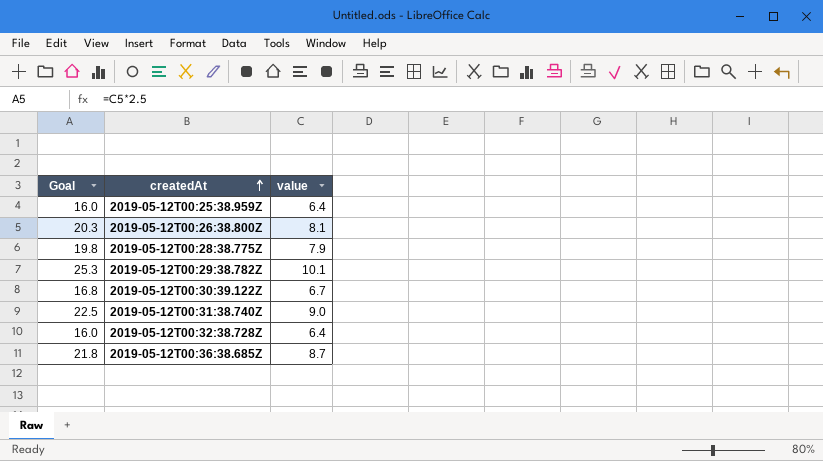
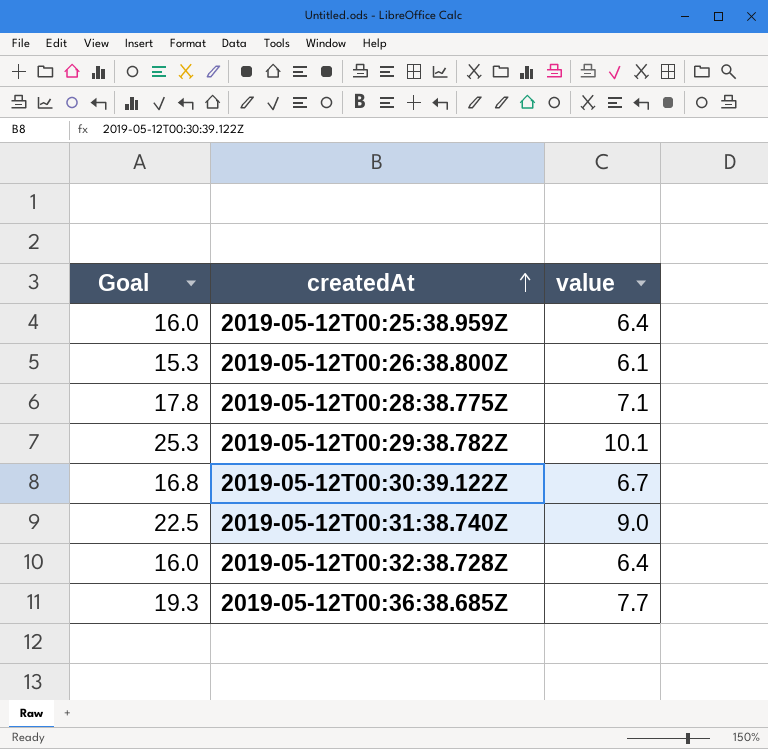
2019-05-12T00:26:38.800Z | Goal: 20.3 -> 15.3
2019-05-12T00:26:38.800Z | value: 8.1 -> 6.1
2019-05-12T00:28:38.775Z | Goal: 19.8 -> 17.8
2019-05-12T00:28:38.775Z | value: 7.9 -> 7.1
2019-05-12T00:36:38.685Z | Goal: 21.8 -> 19.3
2019-05-12T00:36:38.685Z | value: 8.7 -> 7.7

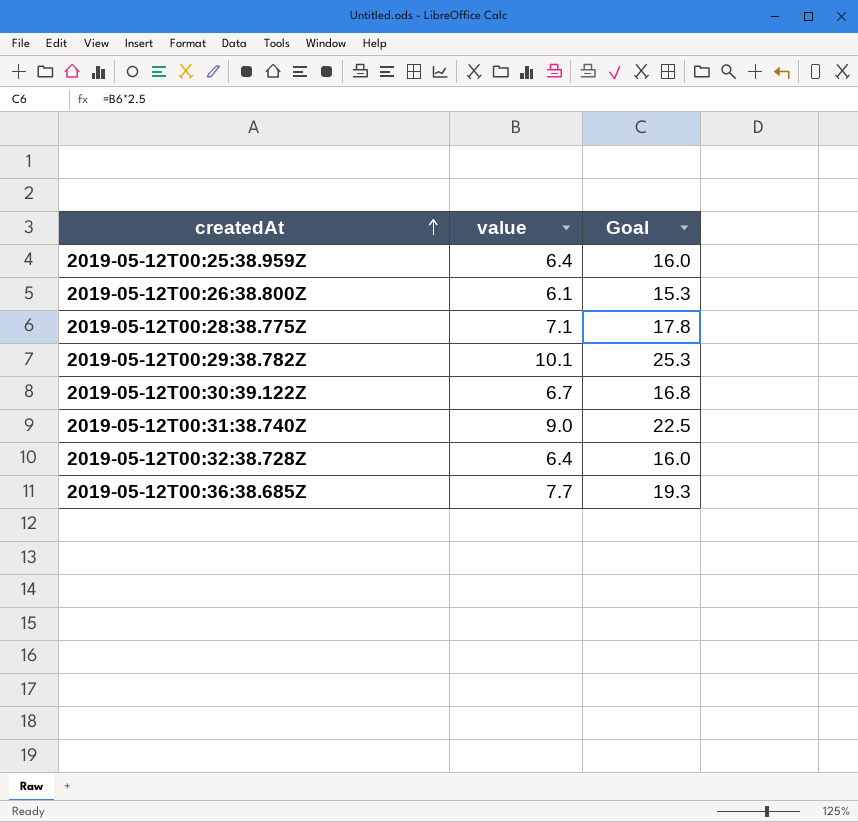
column Goal | position: 1 -> 3

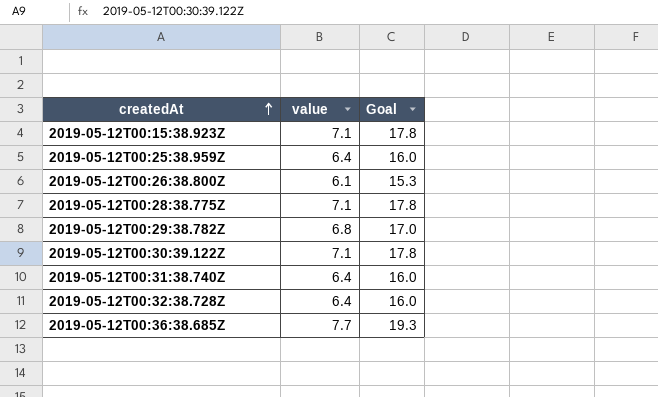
row 2019-05-12T00:15:38.923Z: none -> 7.1 | 17.8
2019-05-12T00:29:38.782Z | value: 10.1 -> 6.8
2019-05-12T00:29:38.782Z | Goal: 25.3 -> 17.0
2019-05-12T00:30:39.122Z | value: 6.7 -> 7.1
2019-05-12T00:30:39.122Z | Goal: 16.8 -> 17.8
2019-05-12T00:31:38.740Z | value: 9.0 -> 6.4
2019-05-12T00:31:38.740Z | Goal: 22.5 -> 16.0

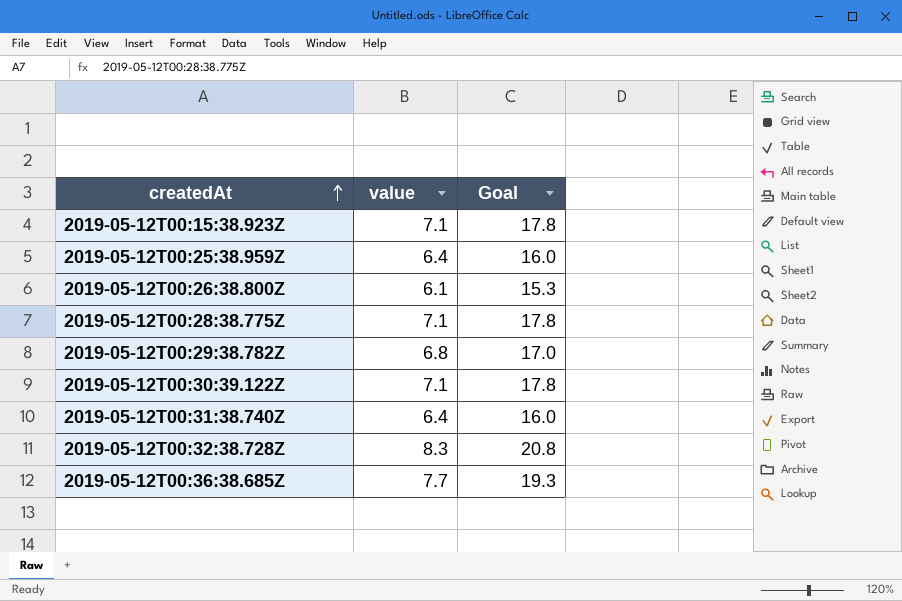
2019-05-12T00:32:38.728Z | value: 6.4 -> 8.3
2019-05-12T00:32:38.728Z | Goal: 16.0 -> 20.8

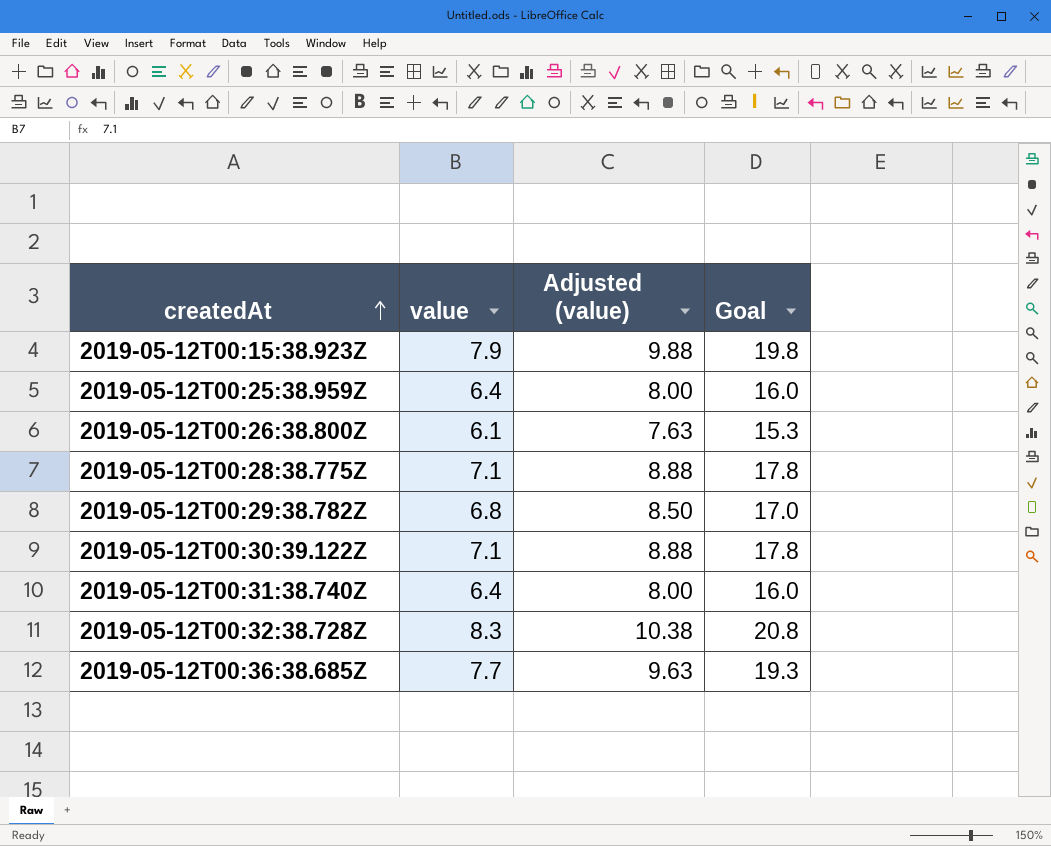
column Adjusted (value) | formula: none -> [value] * 1.25
2019-05-12T00:15:38.923Z | value: 7.1 -> 7.9
2019-05-12T00:15:38.923Z | Goal: 17.8 -> 19.8

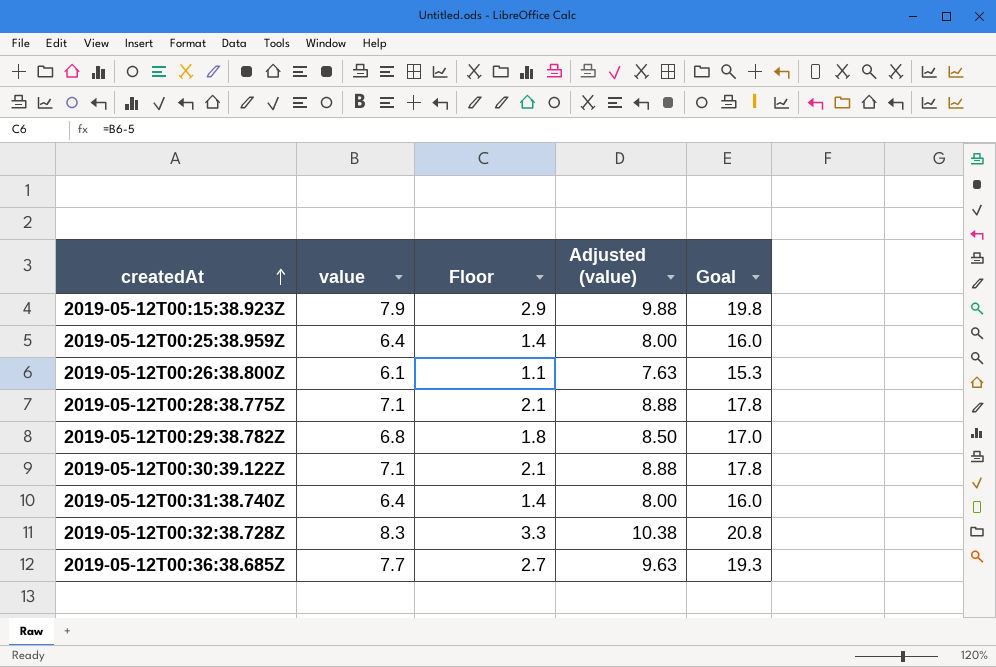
column Floor | formula: none -> [value] - 5

